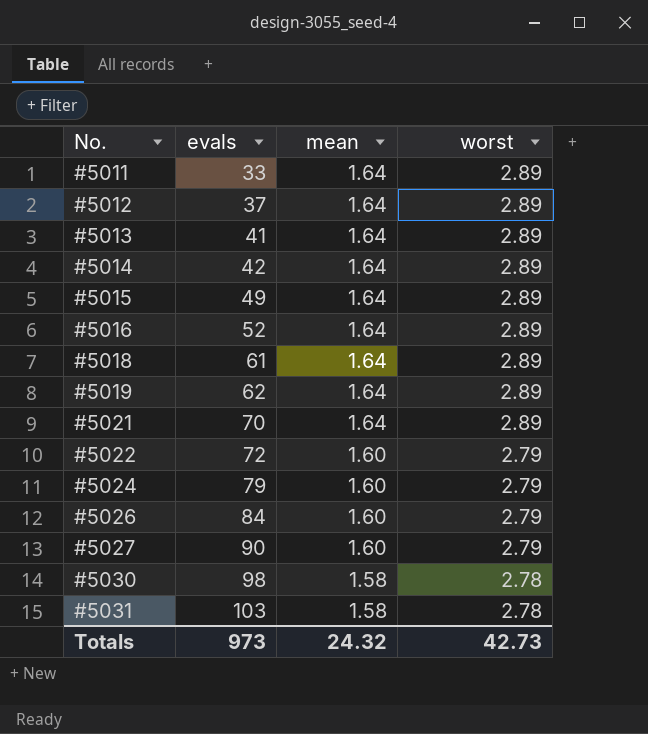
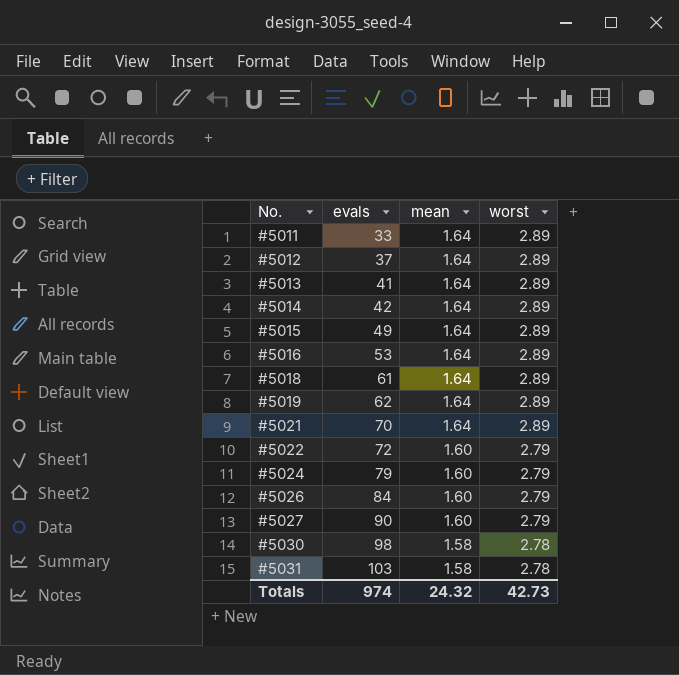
#5016 | evals: 52 -> 53
Totals | evals: 973 -> 974

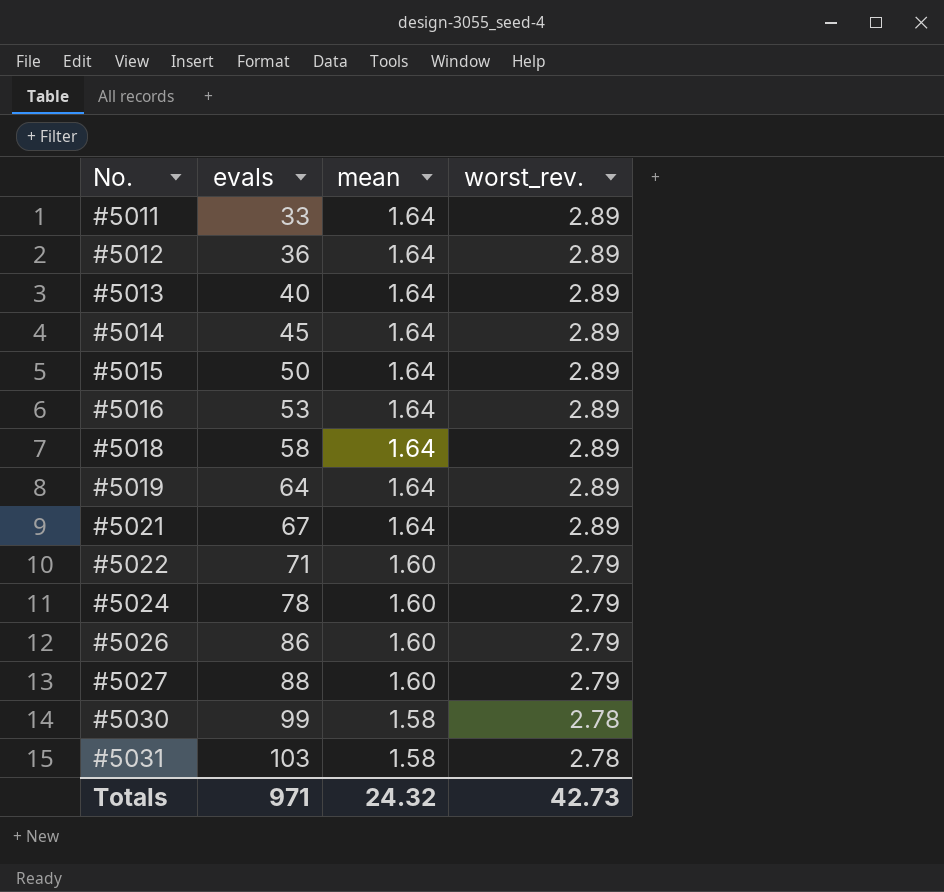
column name: worst -> worst_rev.
#5012 | evals: 37 -> 36
#5013 | evals: 41 -> 40
#5014 | evals: 42 -> 45
#5015 | evals: 49 -> 50
#5018 | evals: 61 -> 58
#5019 | evals: 62 -> 64
#5021 | evals: 70 -> 67
#5022 | evals: 72 -> 71
#5024 | evals: 79 -> 78
#5026 | evals: 84 -> 86
#5027 | evals: 90 -> 88
#5030 | evals: 98 -> 99
Totals | evals: 974 -> 971

